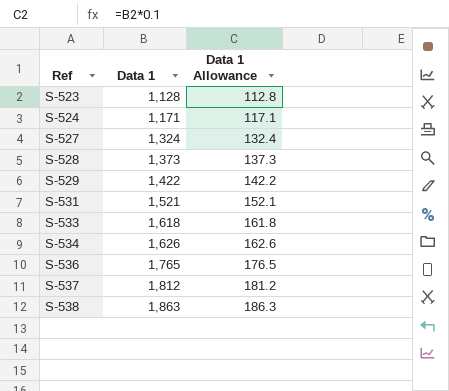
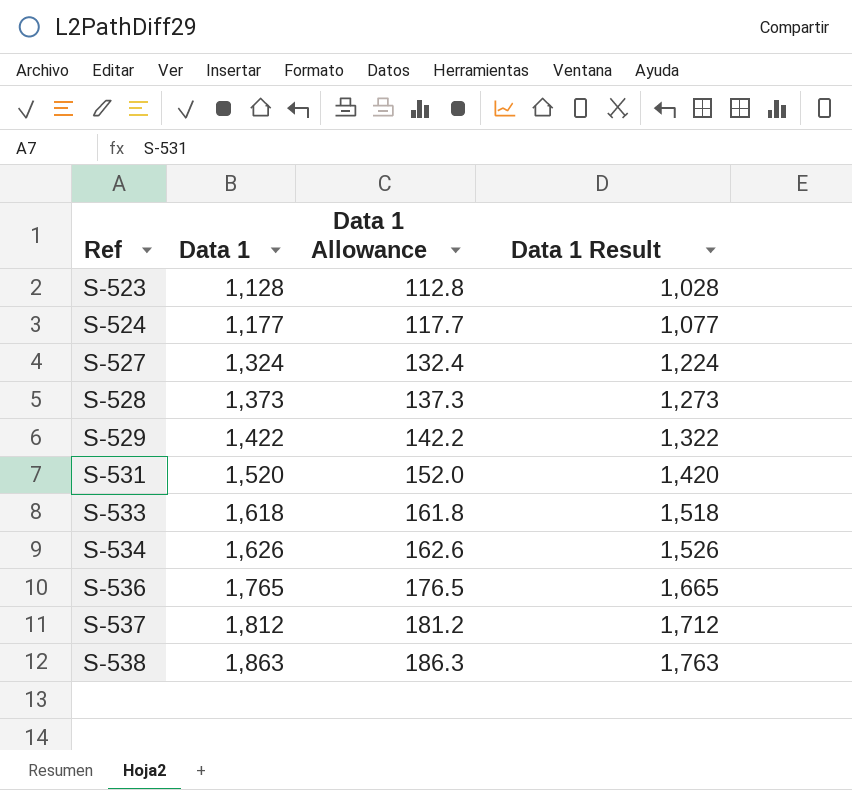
column Data 1 Result | formula: none -> [Data 1] - 100
S-524 | Data 1: 1,171 -> 1,177
S-524 | Data 1 Allowance: 117.1 -> 117.7
S-531 | Data 1: 1,521 -> 1,520
S-531 | Data 1 Allowance: 152.1 -> 152.0

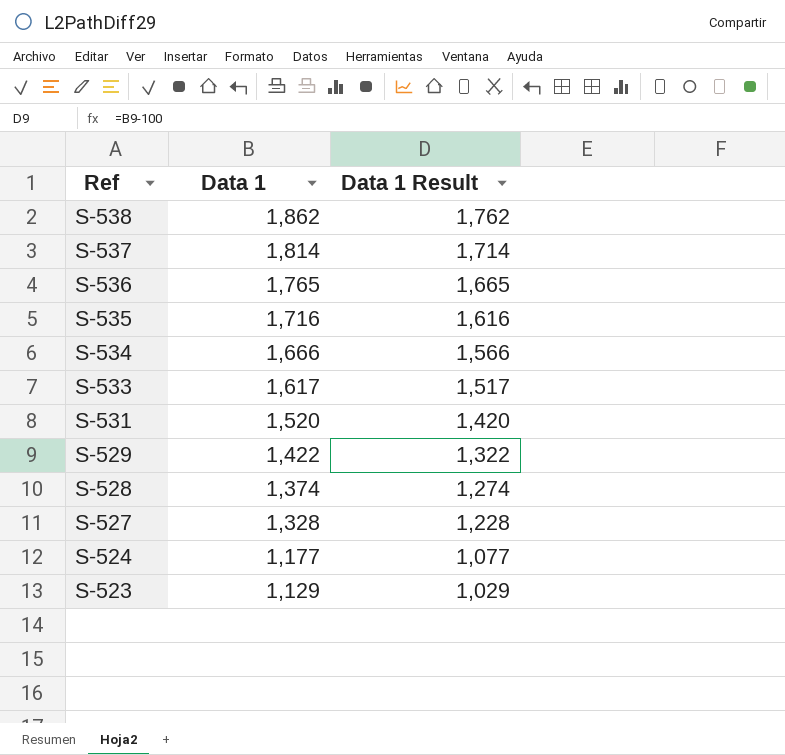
row order: Ref ascending -> Ref descending
column Data 1 Allowance | formula: [Data 1] * 0.1 -> none
S-538 | Data 1: 1,863 -> 1,862
S-538 | Data 1 Result: 1,763 -> 1,762
S-537 | Data 1: 1,812 -> 1,814
S-537 | Data 1 Result: 1,712 -> 1,714
row S-535: none -> 1,716 | 1,616
S-534 | Data 1: 1,626 -> 1,666
S-534 | Data 1 Result: 1,526 -> 1,566
S-533 | Data 1: 1,618 -> 1,617
S-533 | Data 1 Result: 1,518 -> 1,517
S-528 | Data 1: 1,373 -> 1,374
S-528 | Data 1 Result: 1,273 -> 1,274
S-527 | Data 1: 1,324 -> 1,328
S-527 | Data 1 Result: 1,224 -> 1,228
S-523 | Data 1: 1,128 -> 1,129
S-523 | Data 1 Result: 1,028 -> 1,029

